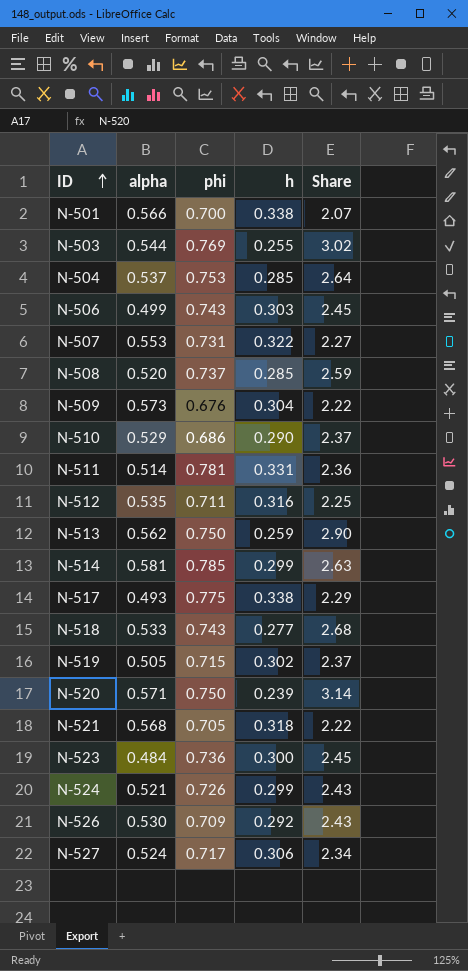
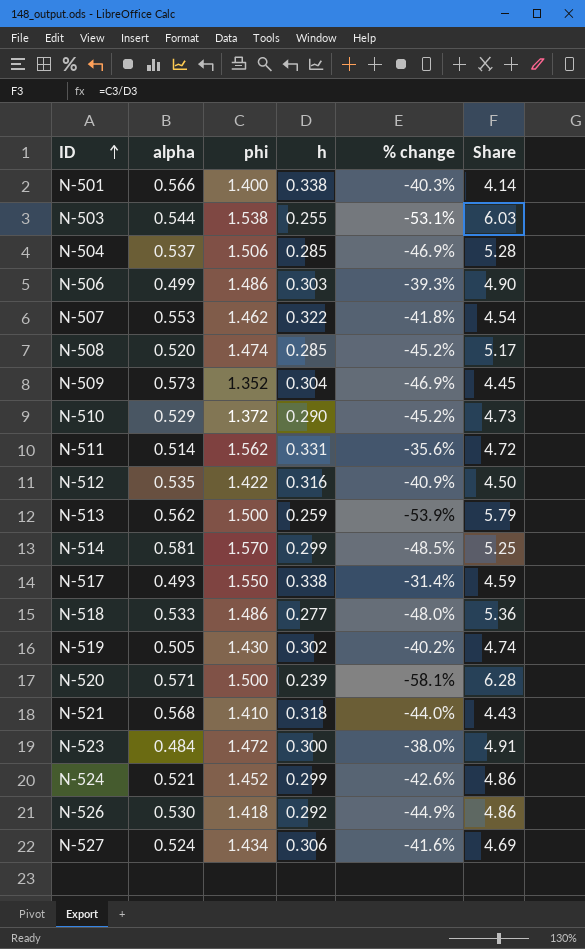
column % change | formula: none -> ([h] - [alpha]) / [alpha]
N-501 | phi: 0.700 -> 1.400
N-501 | Share: 2.07 -> 4.14
N-503 | phi: 0.769 -> 1.538
N-503 | Share: 3.02 -> 6.03
N-504 | phi: 0.753 -> 1.506
N-504 | Share: 2.64 -> 5.28
N-506 | phi: 0.743 -> 1.486
N-506 | Share: 2.45 -> 4.90
N-507 | phi: 0.731 -> 1.462
N-507 | Share: 2.27 -> 4.54
N-508 | phi: 0.737 -> 1.474
N-508 | Share: 2.59 -> 5.17
N-509 | phi: 0.676 -> 1.352
N-509 | Share: 2.22 -> 4.45
N-510 | phi: 0.686 -> 1.372
N-510 | Share: 2.37 -> 4.73
N-511 | phi: 0.781 -> 1.562
N-511 | Share: 2.36 -> 4.72
N-512 | phi: 0.711 -> 1.422
N-512 | Share: 2.25 -> 4.50
N-513 | phi: 0.750 -> 1.500
N-513 | Share: 2.90 -> 5.79
N-514 | phi: 0.785 -> 1.570
N-514 | Share: 2.63 -> 5.25
N-517 | phi: 0.775 -> 1.550
N-517 | Share: 2.29 -> 4.59
N-518 | phi: 0.743 -> 1.486
N-518 | Share: 2.68 -> 5.36
N-519 | phi: 0.715 -> 1.430
N-519 | Share: 2.37 -> 4.74
N-520 | phi: 0.750 -> 1.500
N-520 | Share: 3.14 -> 6.28
N-521 | phi: 0.705 -> 1.410
N-521 | Share: 2.22 -> 4.43
N-523 | phi: 0.736 -> 1.472
N-523 | Share: 2.45 -> 4.91
N-524 | phi: 0.726 -> 1.452
N-524 | Share: 2.43 -> 4.86
N-526 | phi: 0.709 -> 1.418
N-526 | Share: 2.43 -> 4.86
N-527 | phi: 0.717 -> 1.434
N-527 | Share: 2.34 -> 4.69

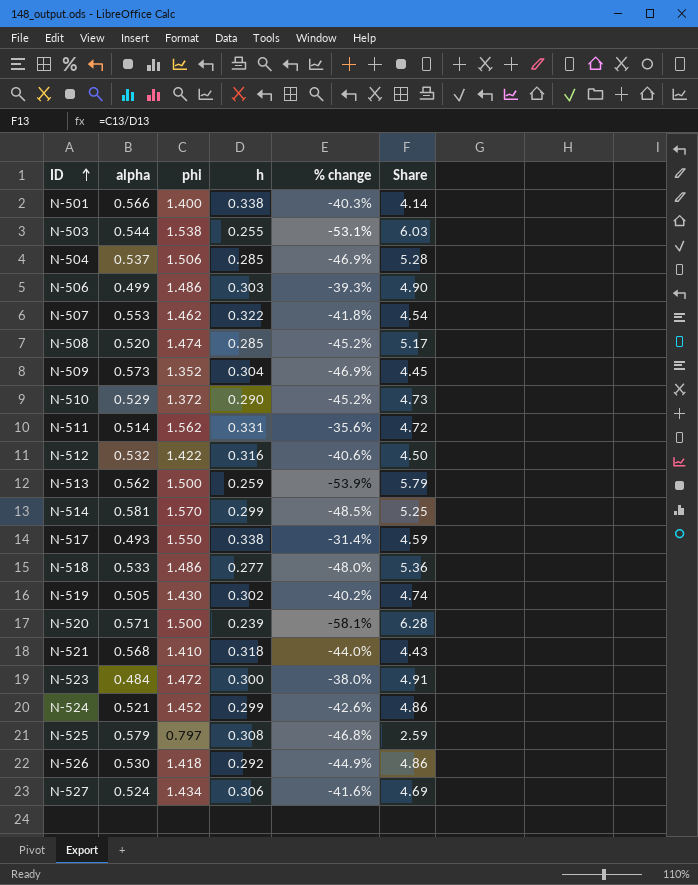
N-512 | alpha: 0.535 -> 0.532
N-512 | % change: -40.9% -> -40.6%
row N-525: none -> 0.579 | 0.797 | 0.308 | -46.8% | 2.59

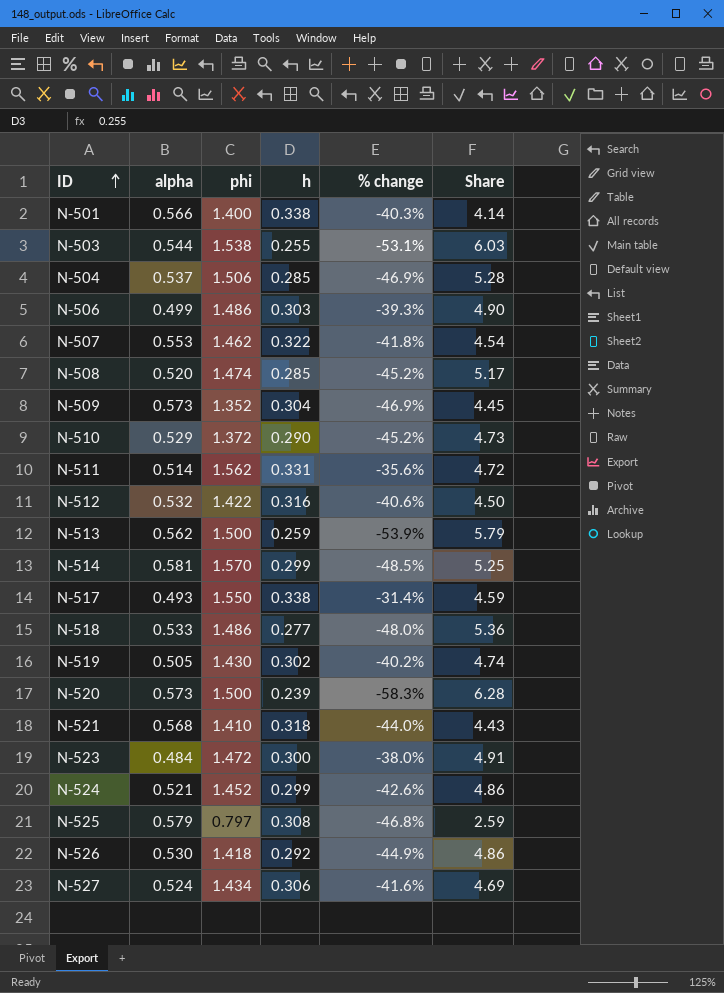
N-520 | alpha: 0.571 -> 0.573
N-520 | % change: -58.1% -> -58.3%

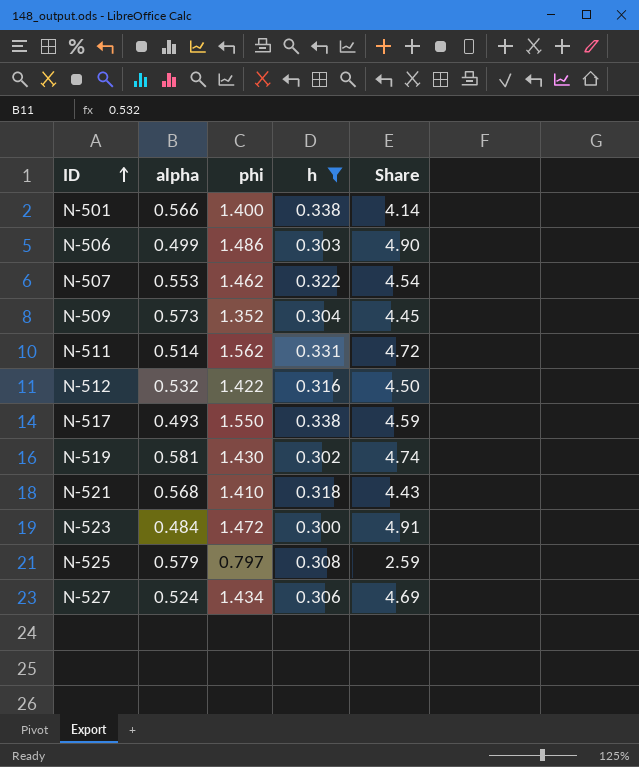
filter: none -> h >= 0.300
column % change | formula: ([h] - [alpha]) / [alpha] -> none
N-519 | alpha: 0.505 -> 0.581

